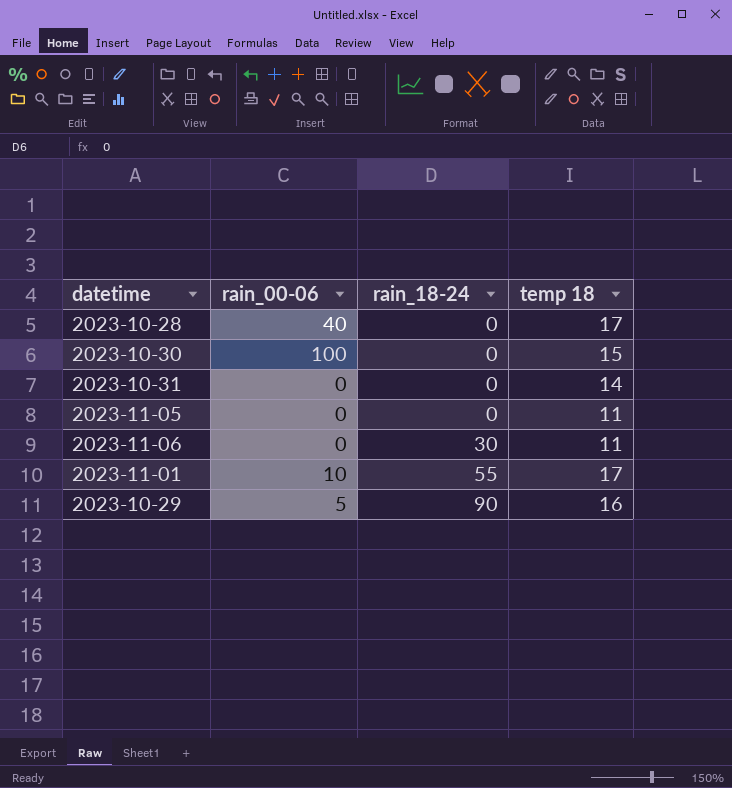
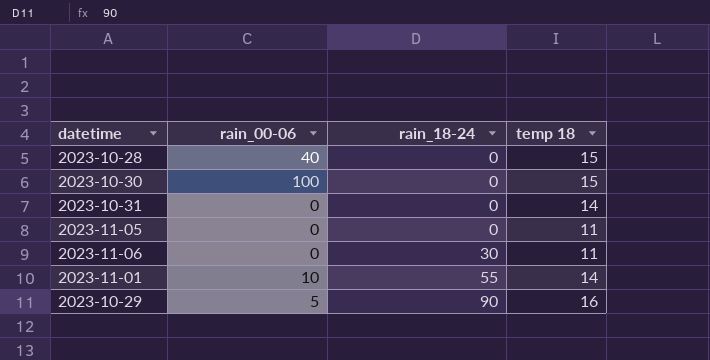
2023-10-28 | temp 18: 17 -> 15
2023-11-01 | temp 18: 17 -> 14

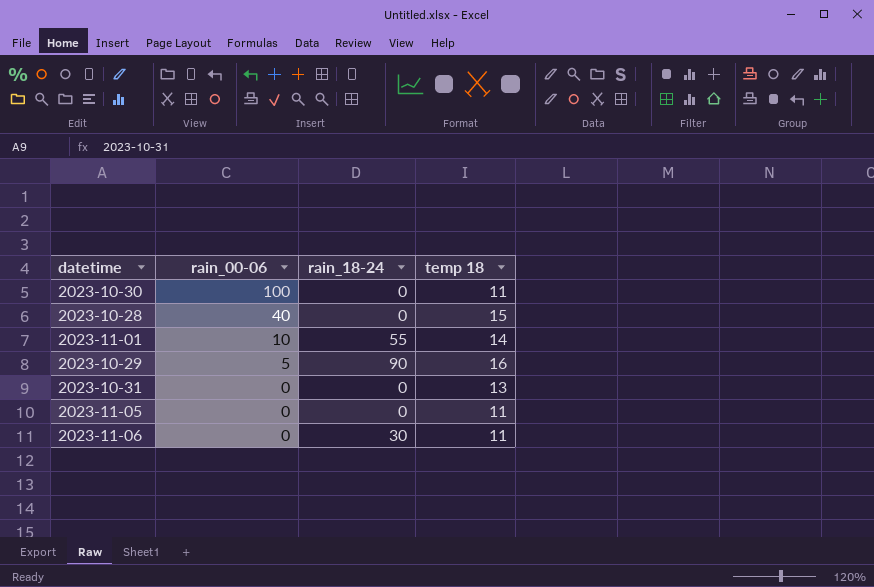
row order: rain_18-24 ascending -> rain_00-06 descending
2023-10-30 | temp 18: 15 -> 11
2023-10-31 | temp 18: 14 -> 13

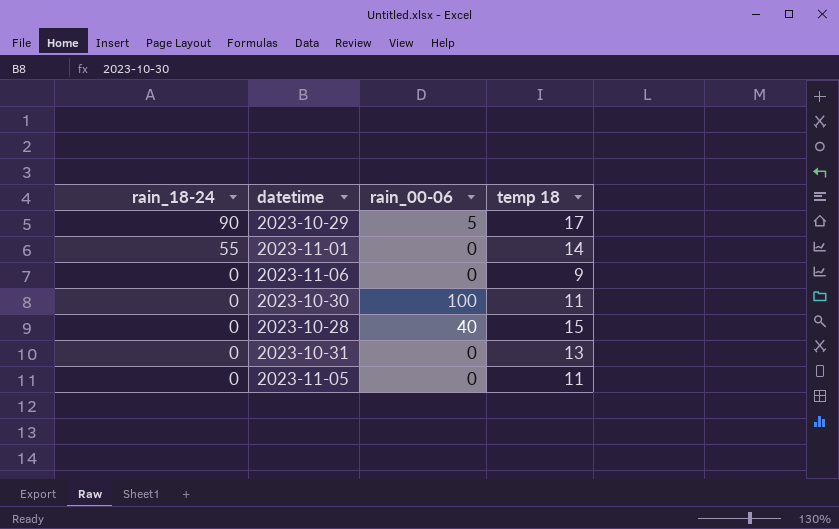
row order: rain_00-06 descending -> rain_18-24 descending
column rain_18-24 | position: 3 -> 1
2023-10-29 | temp 18: 16 -> 17
2023-11-01 | rain_00-06: 10 -> 0
2023-11-06 | rain_18-24: 30 -> 0
2023-11-06 | temp 18: 11 -> 9

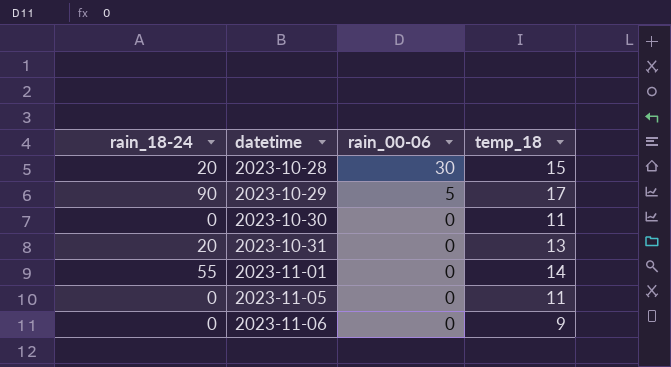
row order: rain_18-24 descending -> datetime ascending
column name: temp 18 -> temp_18
2023-10-28 | rain_18-24: 0 -> 20
2023-10-28 | rain_00-06: 40 -> 30
2023-10-30 | rain_00-06: 100 -> 0
2023-10-31 | rain_18-24: 0 -> 20

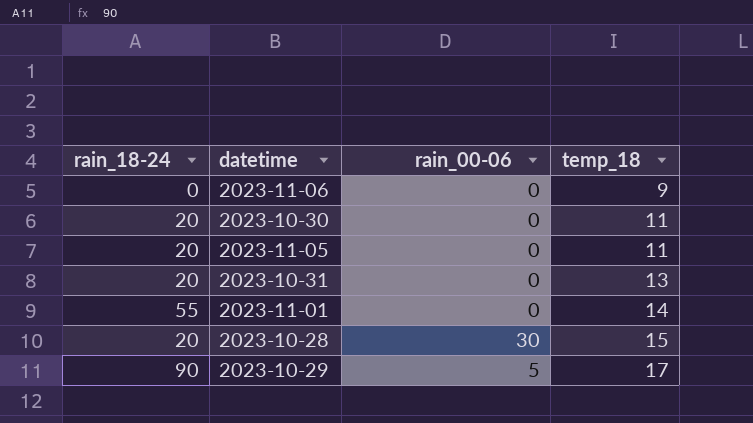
row order: datetime ascending -> temp_18 ascending
2023-10-30 | rain_18-24: 0 -> 20
2023-11-05 | rain_18-24: 0 -> 20

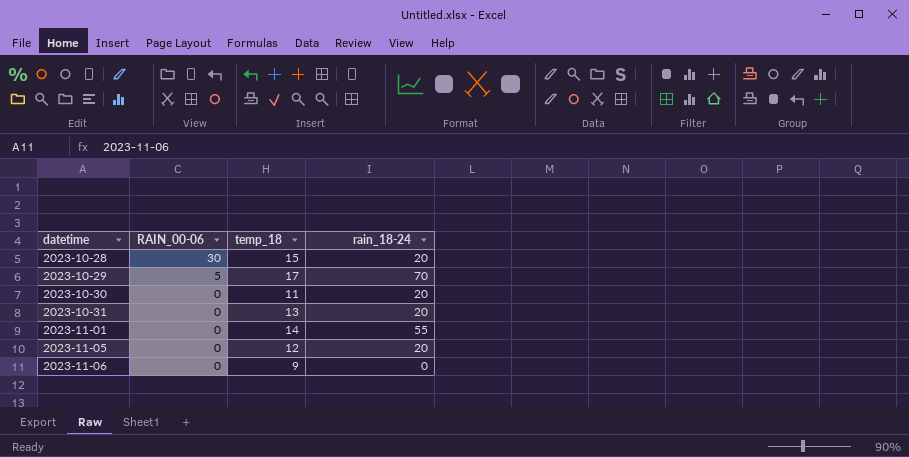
row order: temp_18 ascending -> datetime ascending
column name: rain_00-06 -> RAIN_00-06
column rain_18-24 | position: 1 -> 4
2023-10-29 | rain_18-24: 90 -> 70
2023-11-05 | temp_18: 11 -> 12

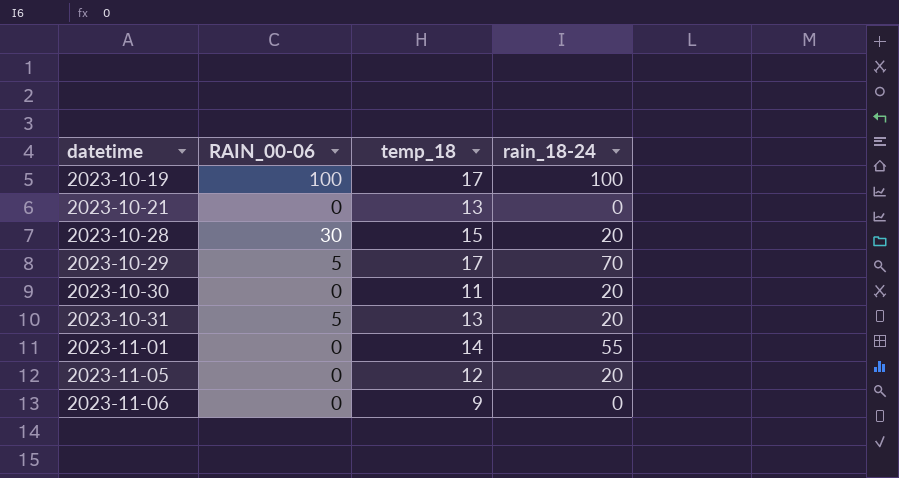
row 2023-10-19: none -> 100 | 17 | 100
row 2023-10-21: none -> 0 | 13 | 0
2023-10-31 | RAIN_00-06: 0 -> 5

